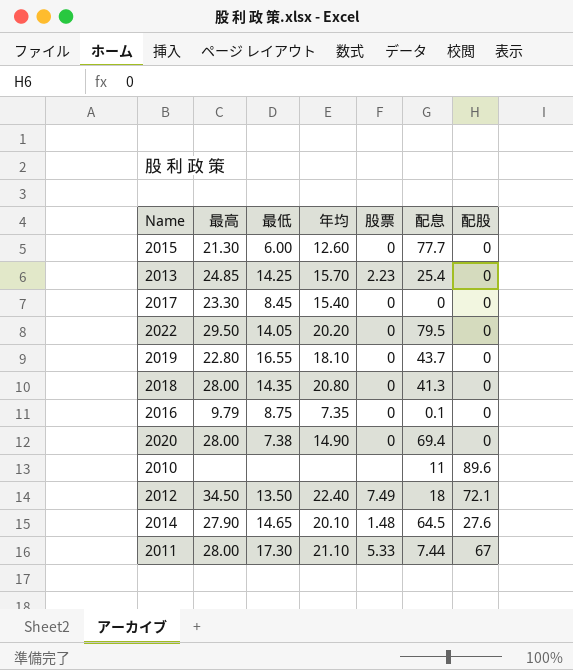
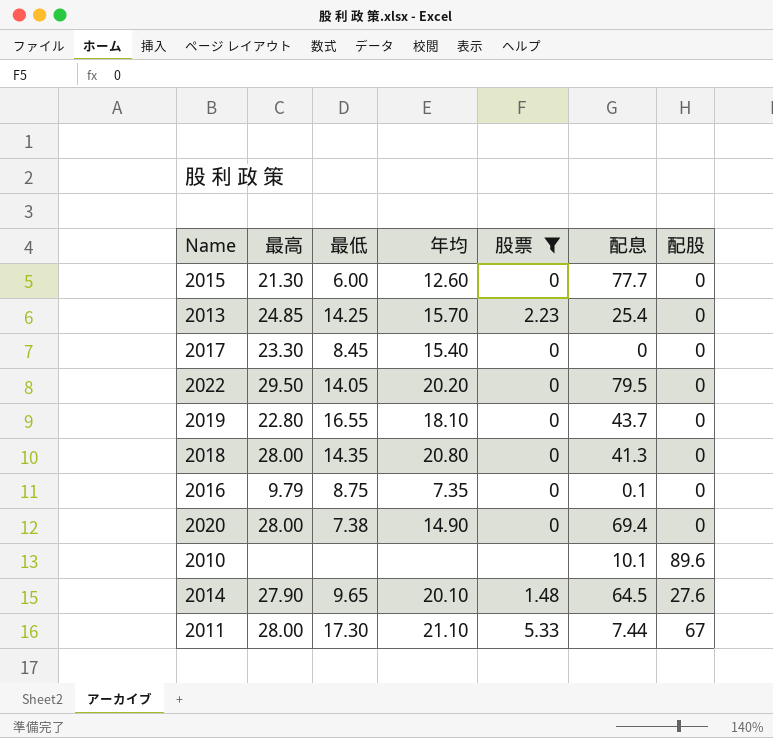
filter: none -> 股票 != 7.49
2010 | 配息: 11 -> 10.1
2014 | 最低: 14.65 -> 9.65

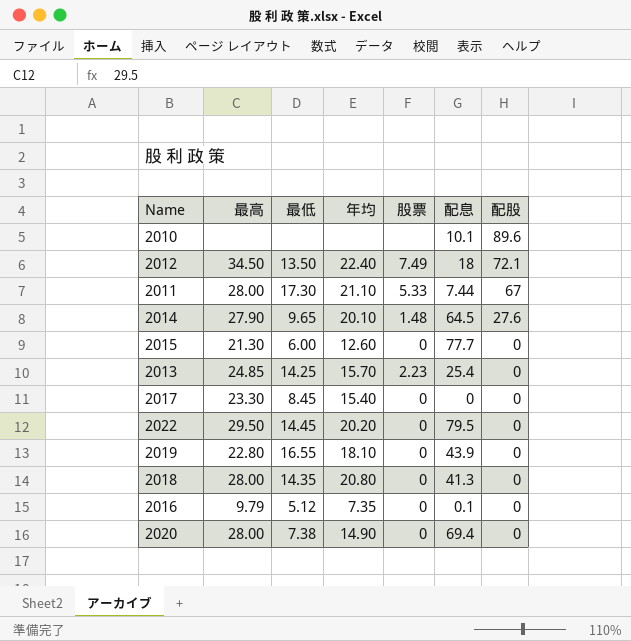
filter: 股票 != 7.49 -> none
row order: none -> 配股 descending
2022 | 最低: 14.05 -> 14.45
2019 | 配息: 43.7 -> 43.9
2016 | 最低: 8.75 -> 5.12

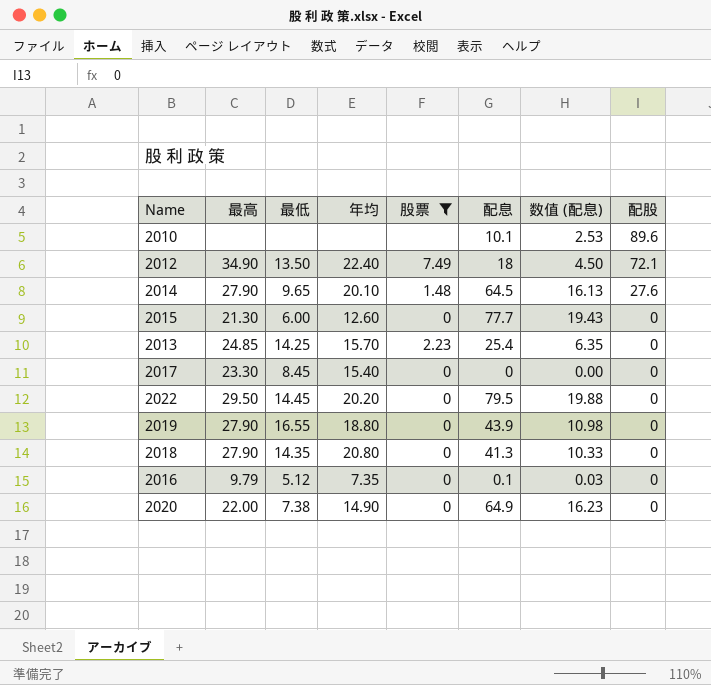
filter: none -> 股票 != 5.33
column 数值 (配息) | formula: none -> [配息] * 0.25
2012 | 最高: 34.50 -> 34.90
2019 | 最高: 22.80 -> 27.90
2019 | 年均: 18.10 -> 18.80
2018 | 最高: 28.00 -> 27.90
2020 | 最高: 28.00 -> 22.00
2020 | 配息: 69.4 -> 64.9

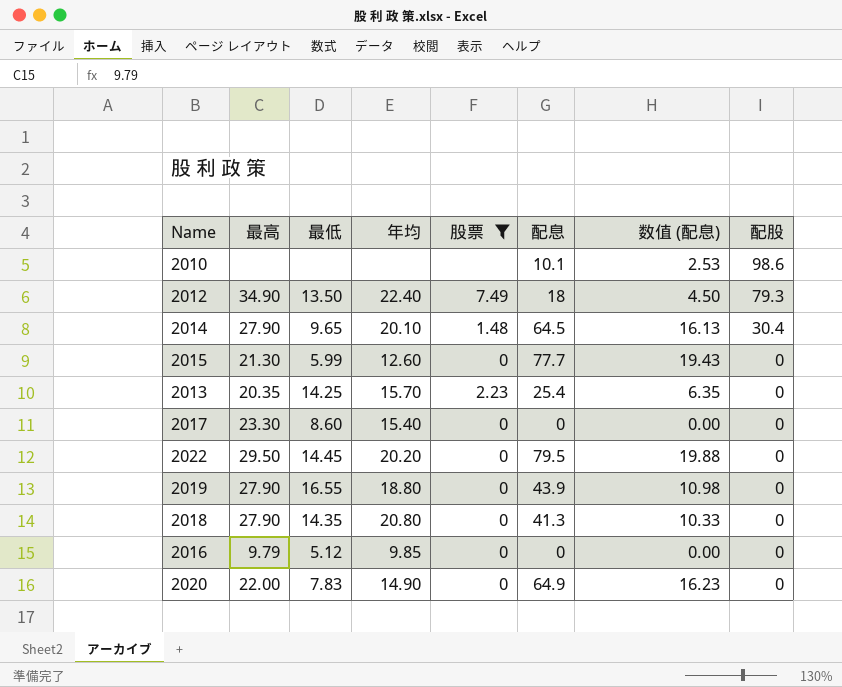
2010 | 配股: 89.6 -> 98.6
2012 | 配股: 72.1 -> 79.3
2014 | 配股: 27.6 -> 30.4
2015 | 最低: 6.00 -> 5.99
2013 | 最高: 24.85 -> 20.35
2017 | 最低: 8.45 -> 8.60
2016 | 年均: 7.35 -> 9.85
2016 | 配息: 0.1 -> 0
2016 | 数值 (配息): 0.03 -> 0.00
2020 | 最低: 7.38 -> 7.83

